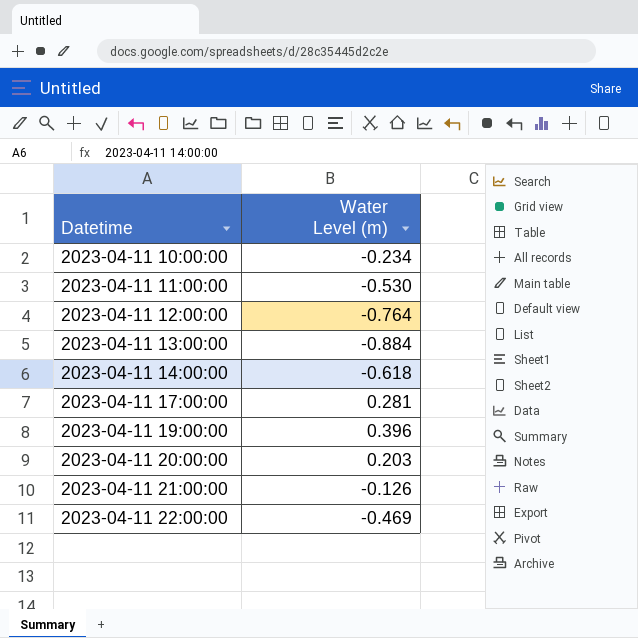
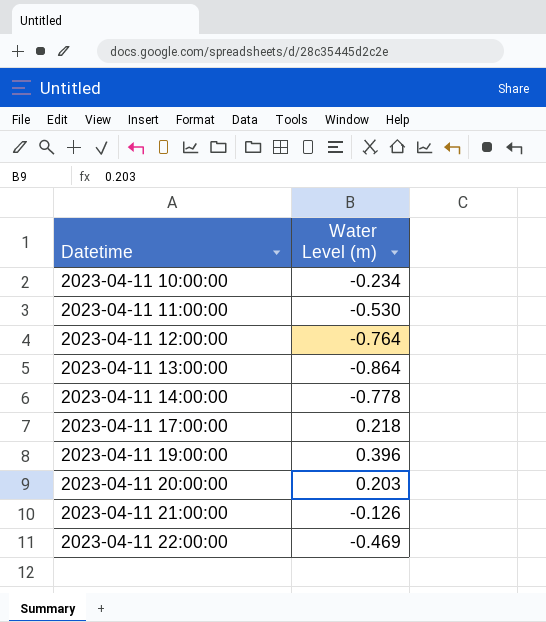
2023-04-11 13:00:00 | Water Level (m): -0.884 -> -0.864
2023-04-11 14:00:00 | Water Level (m): -0.618 -> -0.778
2023-04-11 17:00:00 | Water Level (m): 0.281 -> 0.218

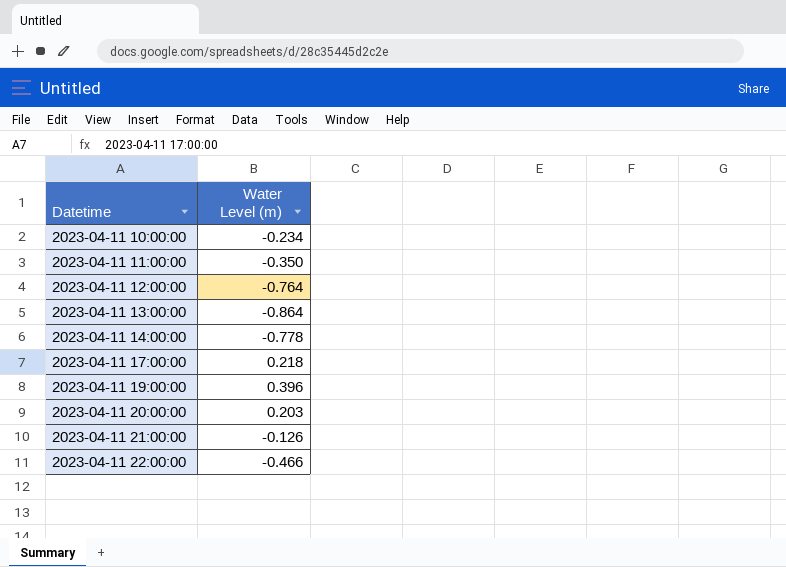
2023-04-11 11:00:00 | Water Level (m): -0.530 -> -0.350
2023-04-11 22:00:00 | Water Level (m): -0.469 -> -0.466

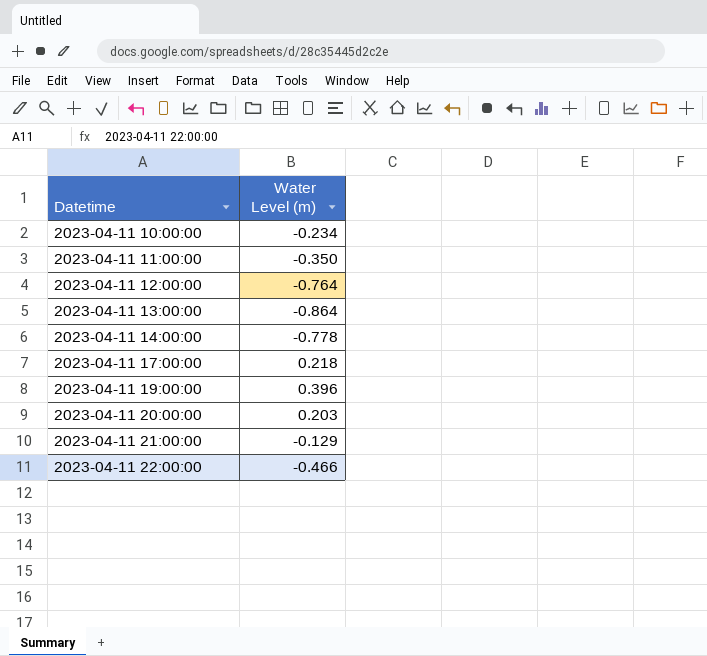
2023-04-11 21:00:00 | Water Level (m): -0.126 -> -0.129

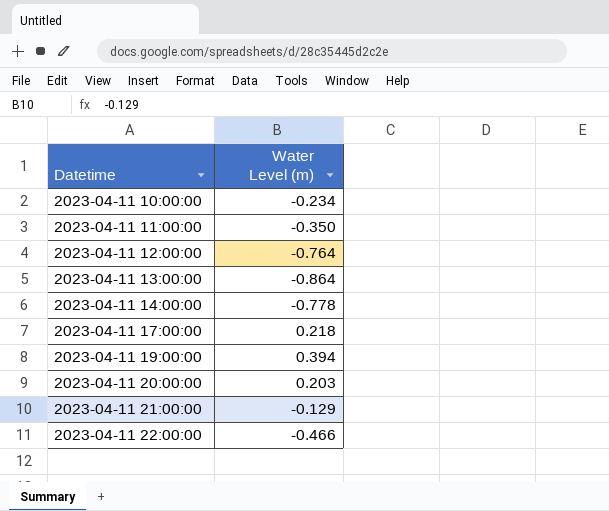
2023-04-11 19:00:00 | Water Level (m): 0.396 -> 0.394

